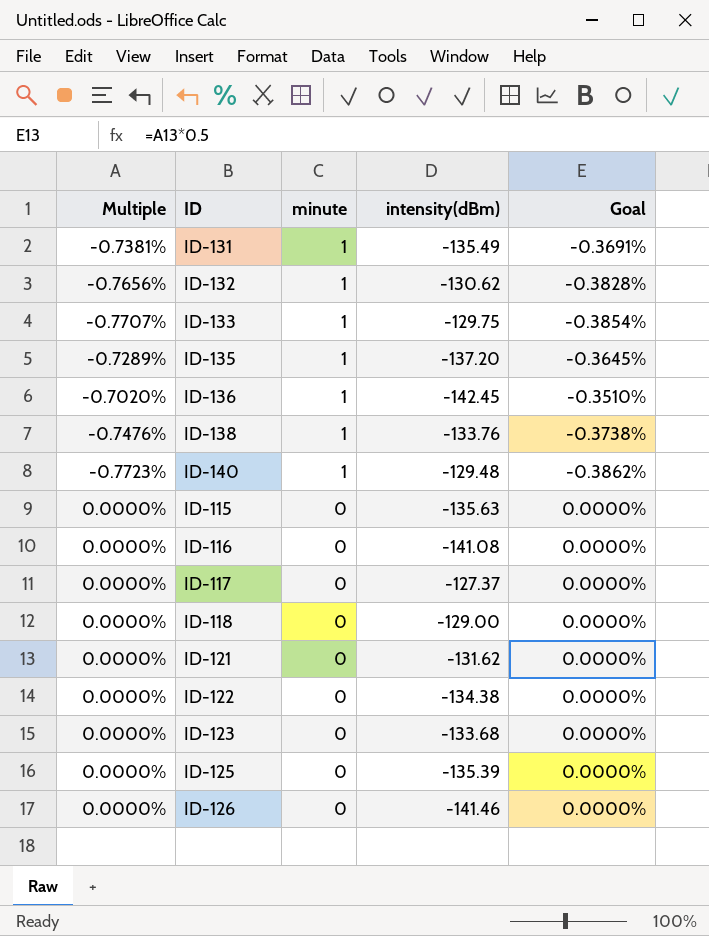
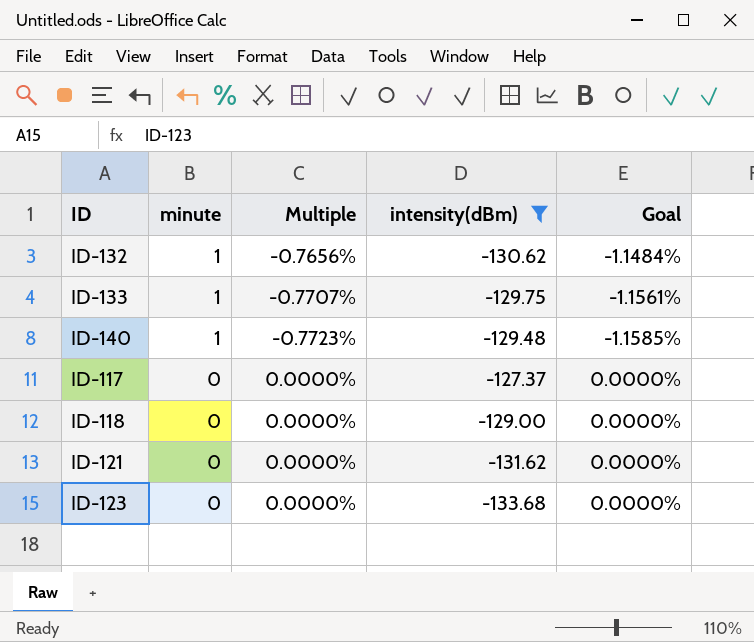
filter: none -> intensity(dBm) >= -133.68
column Multiple | position: 1 -> 3
column Goal | formula: [Multiple] * 0.5 -> [Multiple] * 1.5

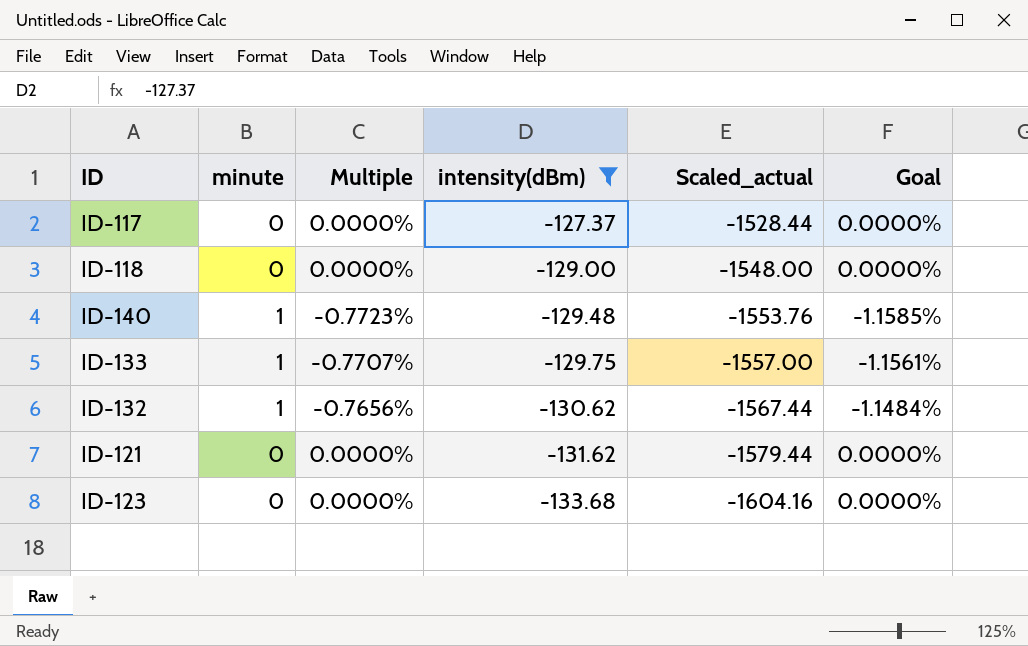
row order: minute descending -> intensity(dBm) descending
column Scaled_actual | formula: none -> [intensity(dBm)] * 12

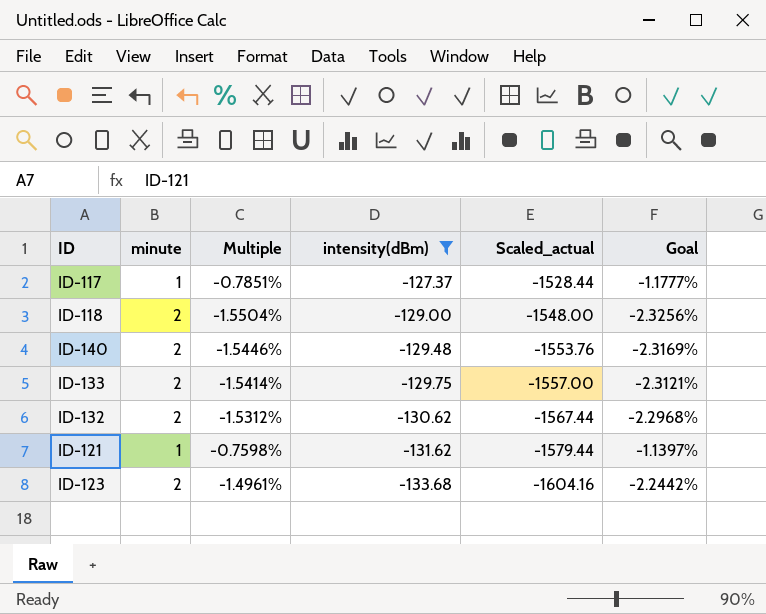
ID-117 | minute: 0 -> 1
ID-117 | Multiple: 0.0000% -> -0.7851%
ID-117 | Goal: 0.0000% -> -1.1777%
ID-118 | minute: 0 -> 2
ID-118 | Multiple: 0.0000% -> -1.5504%
ID-118 | Goal: 0.0000% -> -2.3256%
ID-140 | minute: 1 -> 2
ID-140 | Multiple: -0.7723% -> -1.5446%
ID-140 | Goal: -1.1585% -> -2.3169%
ID-133 | minute: 1 -> 2
ID-133 | Multiple: -0.7707% -> -1.5414%
ID-133 | Goal: -1.1561% -> -2.3121%
ID-132 | minute: 1 -> 2
ID-132 | Multiple: -0.7656% -> -1.5312%
ID-132 | Goal: -1.1484% -> -2.2968%
ID-121 | minute: 0 -> 1
ID-121 | Multiple: 0.0000% -> -0.7598%
ID-121 | Goal: 0.0000% -> -1.1397%
ID-123 | minute: 0 -> 2
ID-123 | Multiple: 0.0000% -> -1.4961%
ID-123 | Goal: 0.0000% -> -2.2442%

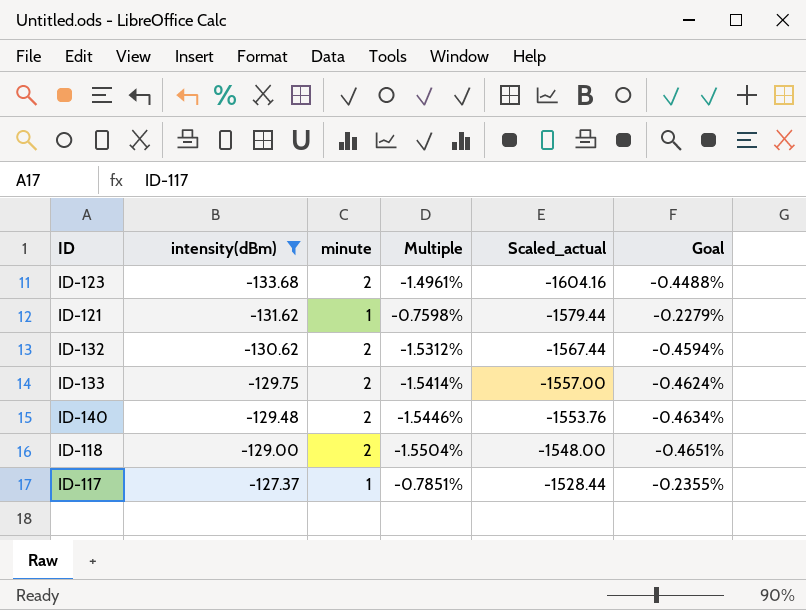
row order: intensity(dBm) descending -> intensity(dBm) ascending
column intensity(dBm) | position: 4 -> 2
column Goal | formula: [Multiple] * 1.5 -> [Multiple] * 0.3

